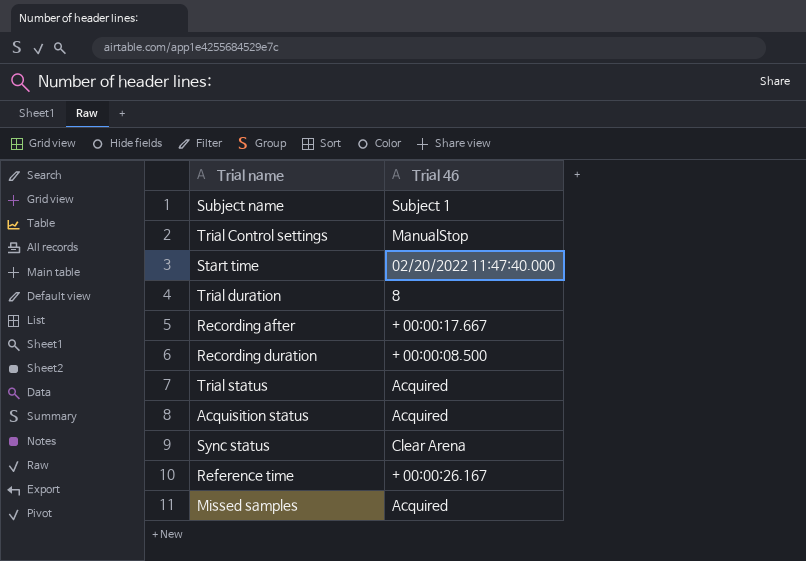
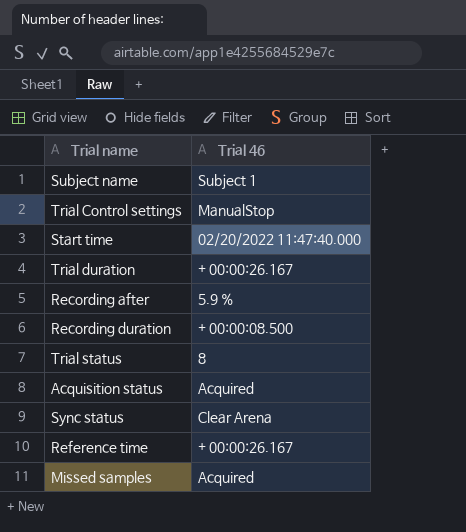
Trial duration | Trial 46: 8 -> + 00:00:26.167
Recording after | Trial 46: + 00:00:17.667 -> 5.9 %
Trial status | Trial 46: Acquired -> 8

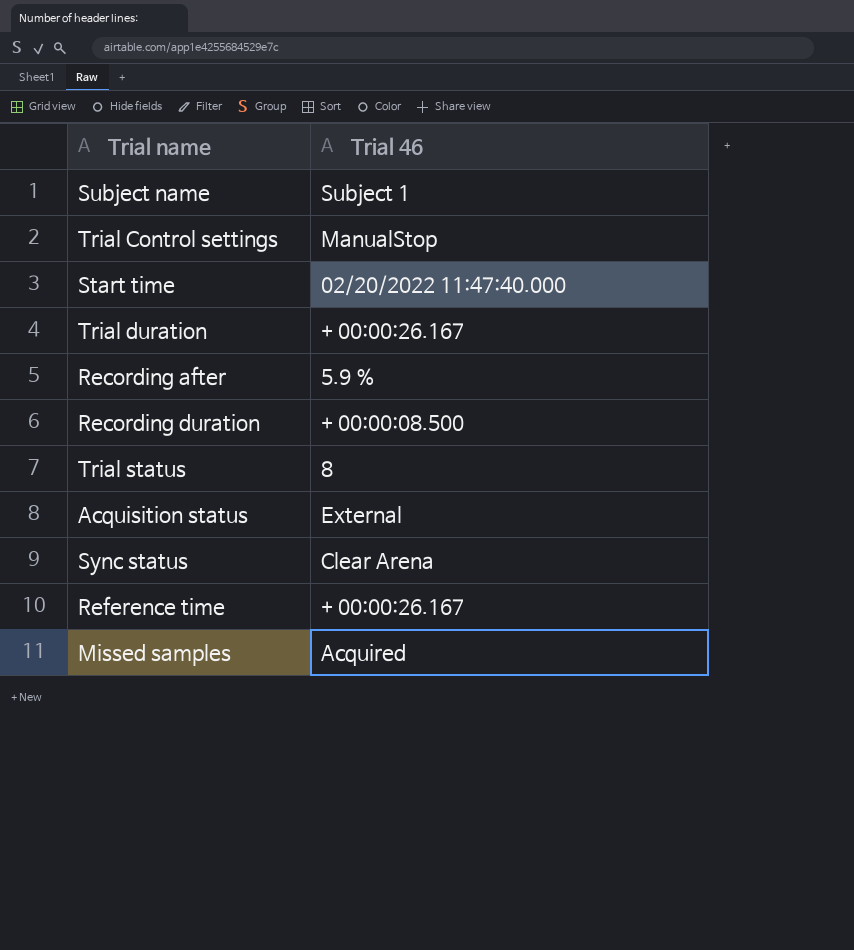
Acquisition status | Trial 46: Acquired -> External

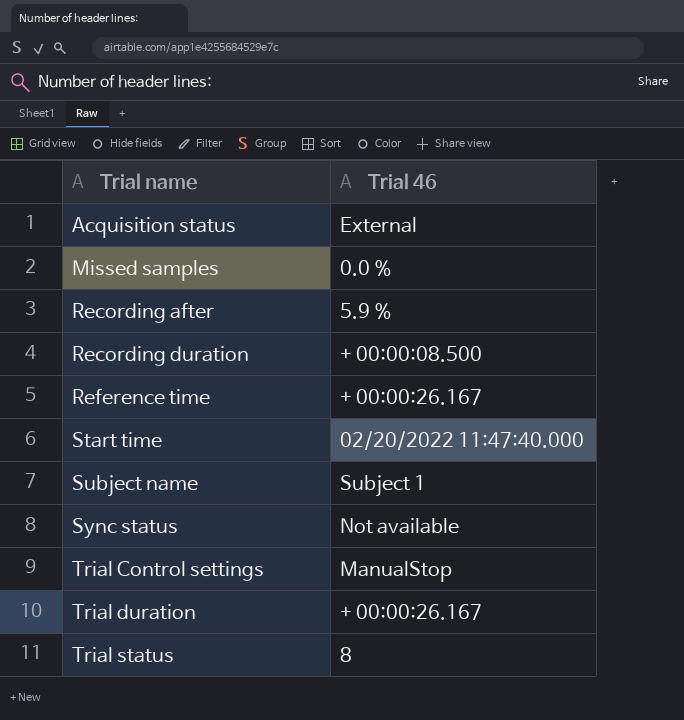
row order: none -> Trial name ascending
Missed samples | Trial 46: Acquired -> 0.0 %
Sync status | Trial 46: Clear Arena -> Not available

